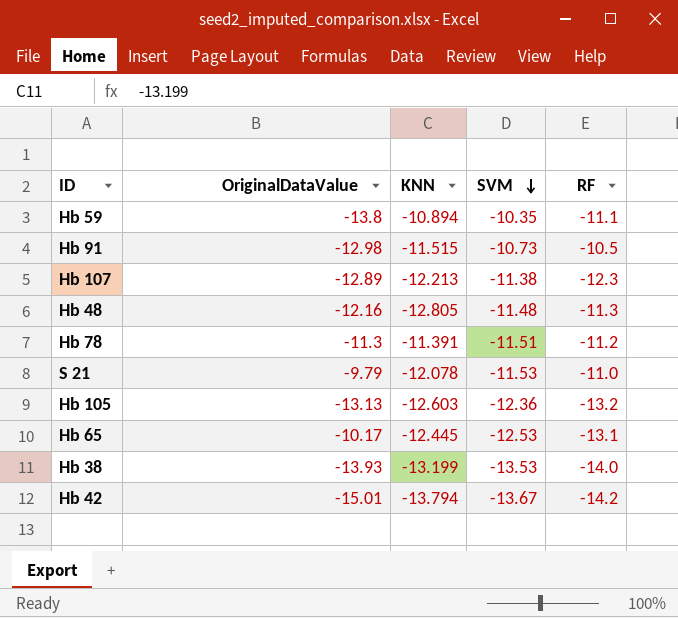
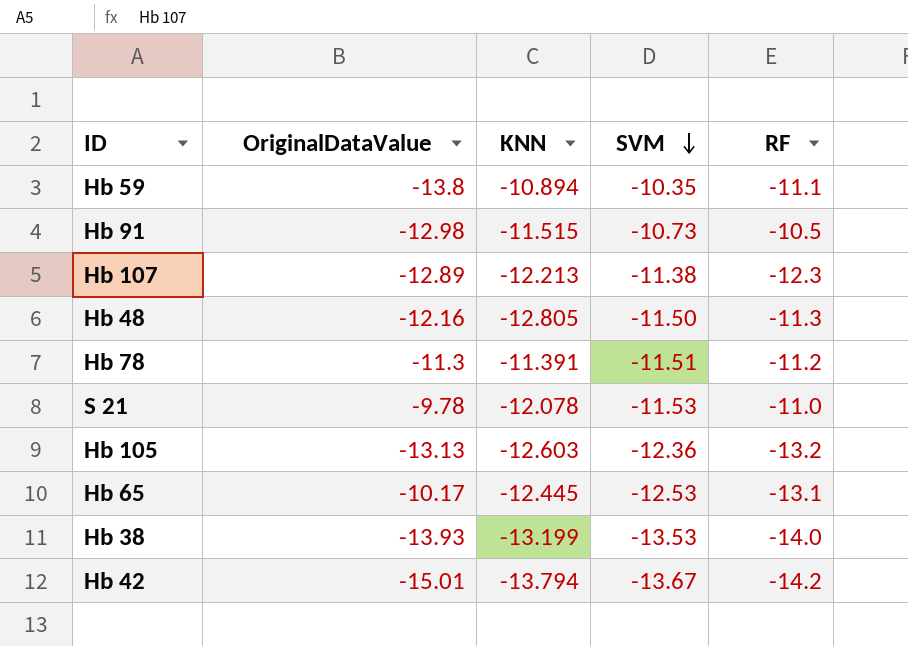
Hb 48 | SVM: -11.48 -> -11.50
S 21 | OriginalDataValue: -9.79 -> -9.78

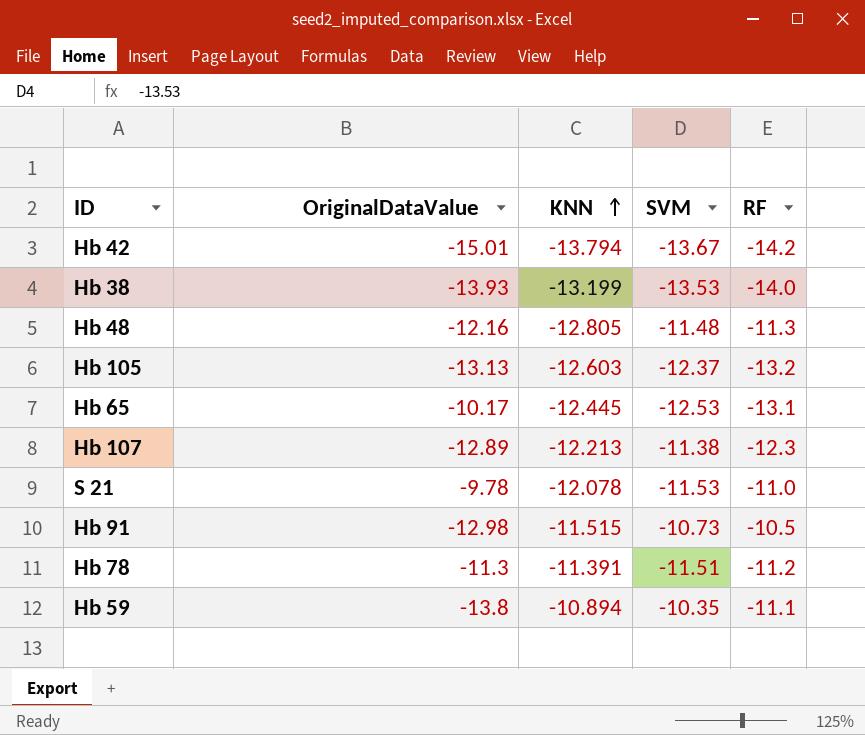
row order: SVM descending -> KNN ascending
Hb 48 | SVM: -11.50 -> -11.48
Hb 105 | SVM: -12.36 -> -12.37

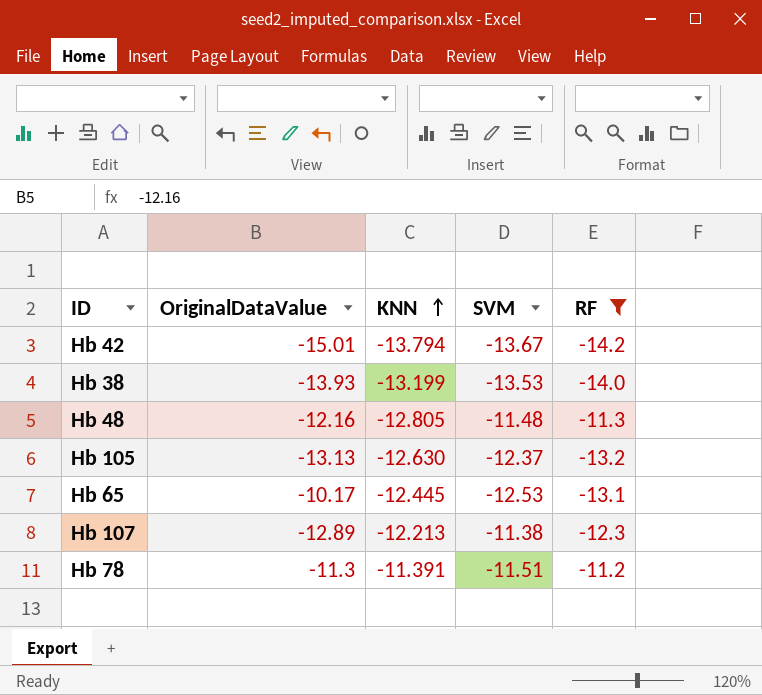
filter: none -> RF <= -11.2
Hb 105 | KNN: -12.603 -> -12.630

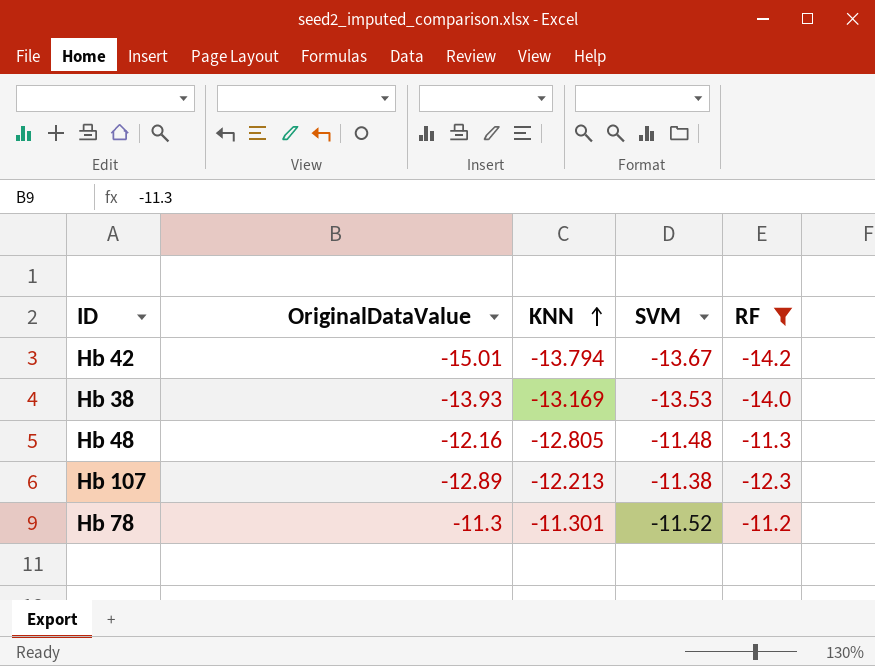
row Hb 105: -13.13 | -12.630 | -12.37 | -13.2 -> none
row Hb 65: -10.17 | -12.445 | -12.53 | -13.1 -> none
Hb 38 | KNN: -13.199 -> -13.169
Hb 78 | KNN: -11.391 -> -11.301
Hb 78 | SVM: -11.51 -> -11.52

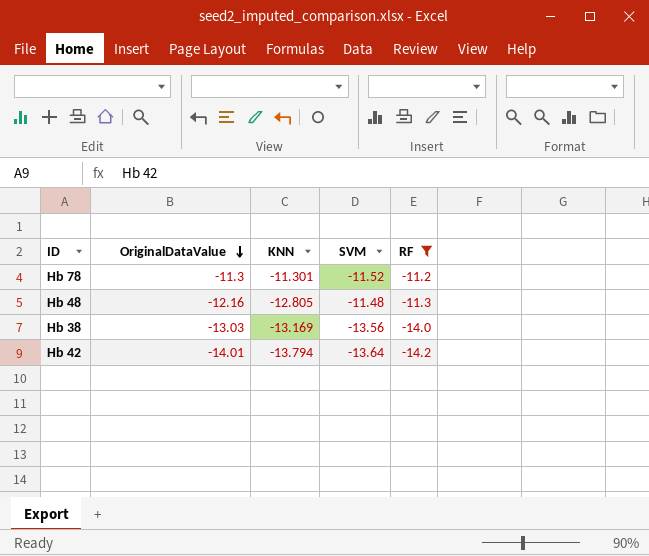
row order: KNN ascending -> OriginalDataValue descending
row Hb 107: -12.89 | -12.213 | -11.38 | -12.3 -> none
Hb 38 | OriginalDataValue: -13.93 -> -13.03
Hb 38 | SVM: -13.53 -> -13.56
Hb 42 | OriginalDataValue: -15.01 -> -14.01
Hb 42 | SVM: -13.67 -> -13.64

